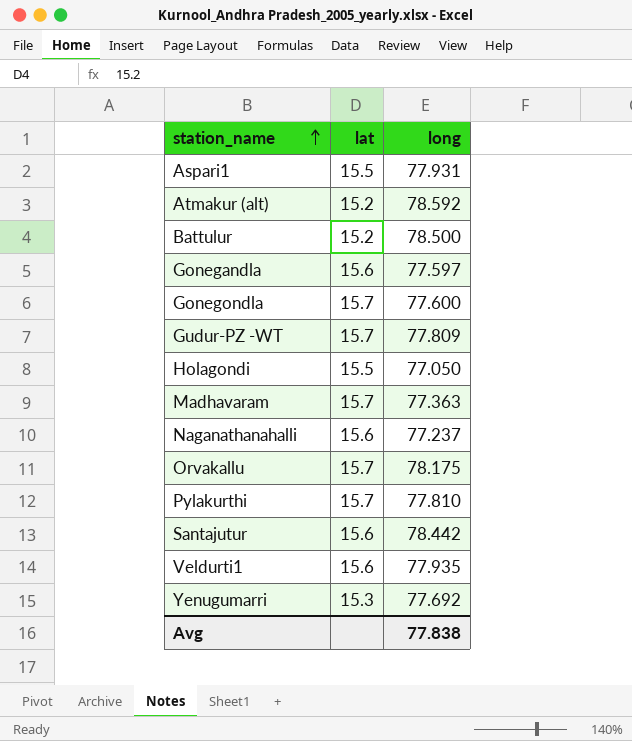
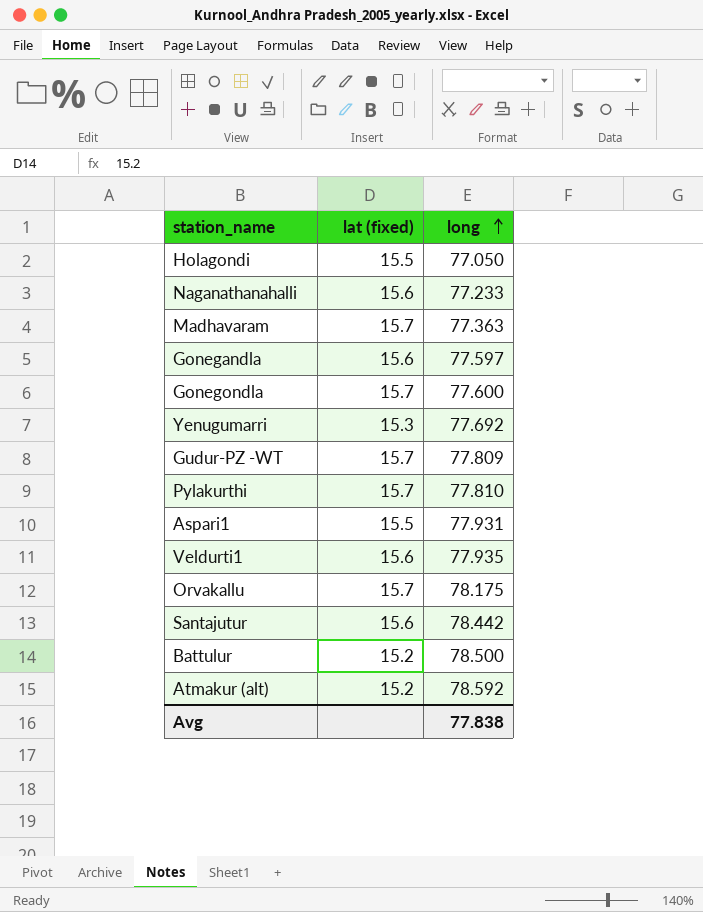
row order: station_name ascending -> long ascending
column name: lat -> lat (fixed)
Naganathanahalli | long: 77.237 -> 77.233

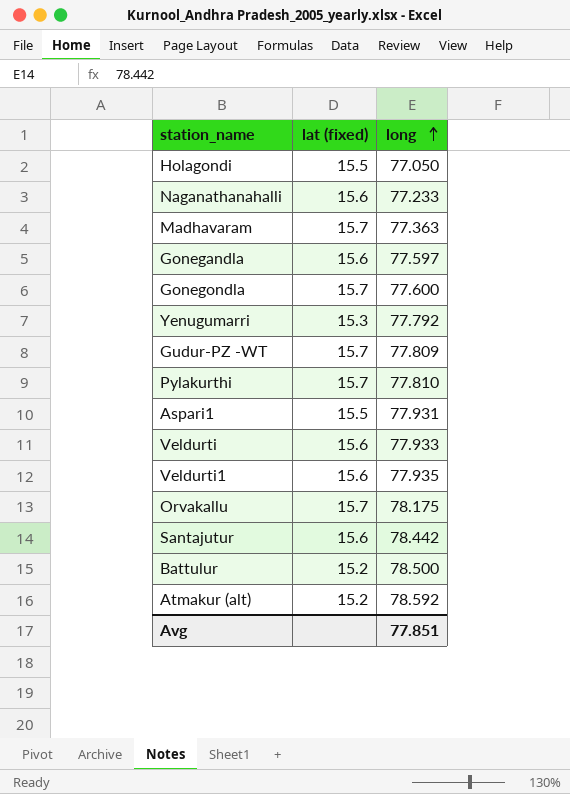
Yenugumarri | long: 77.692 -> 77.792
row Veldurti: none -> 15.6 | 77.933
Avg | long: 77.838 -> 77.851

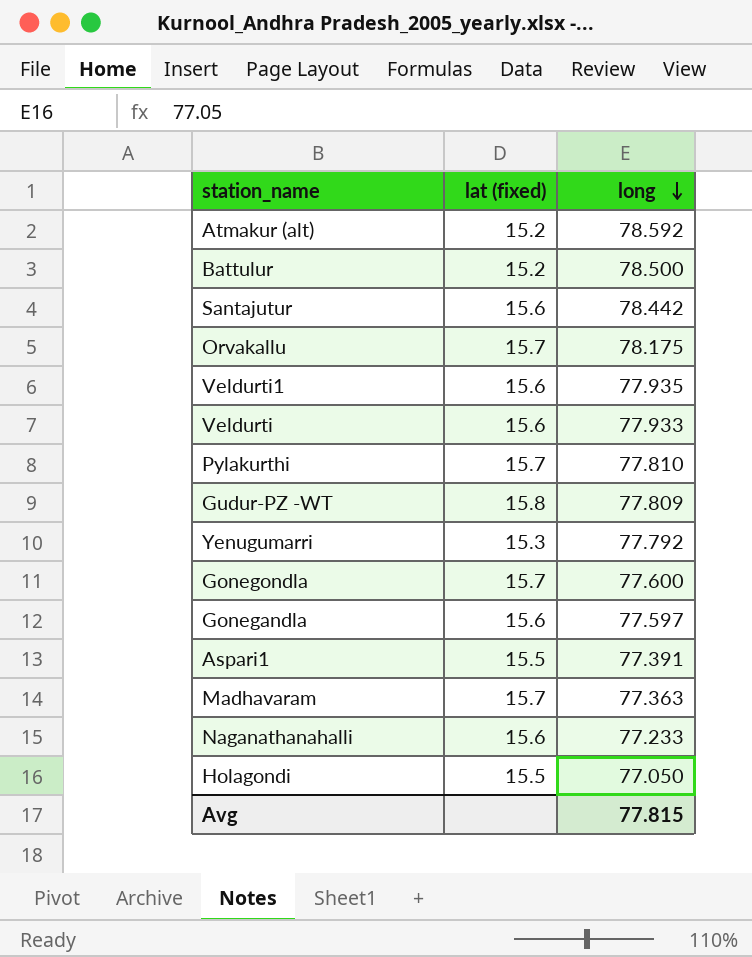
row order: long ascending -> long descending
Gudur-PZ -WT | lat (fixed): 15.7 -> 15.8
Aspari1 | long: 77.931 -> 77.391
Avg | long: 77.851 -> 77.815

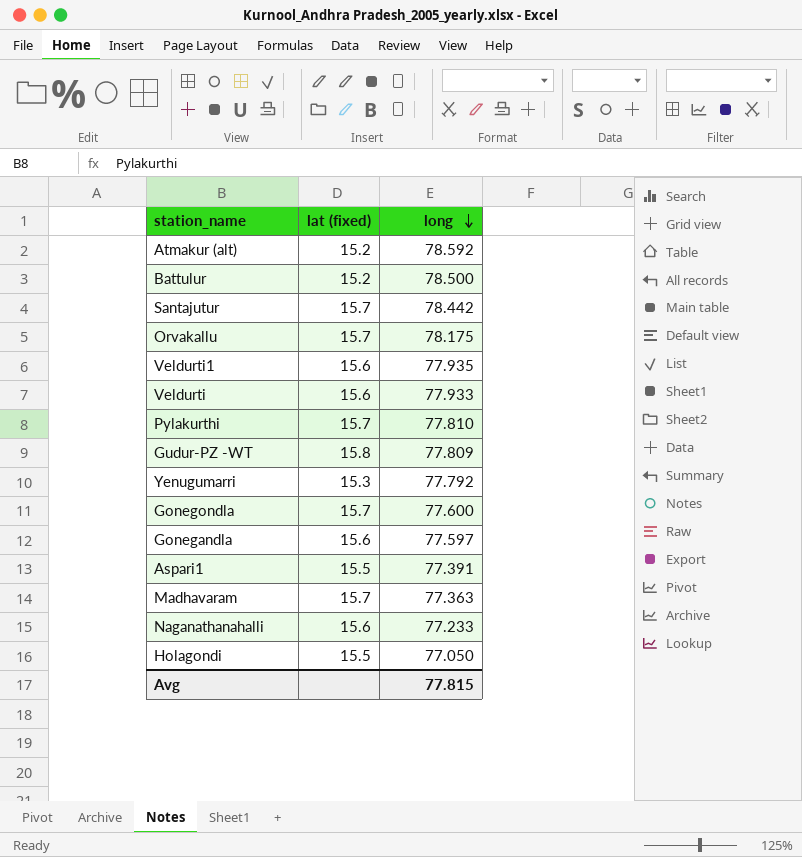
Santajutur | lat (fixed): 15.6 -> 15.7

